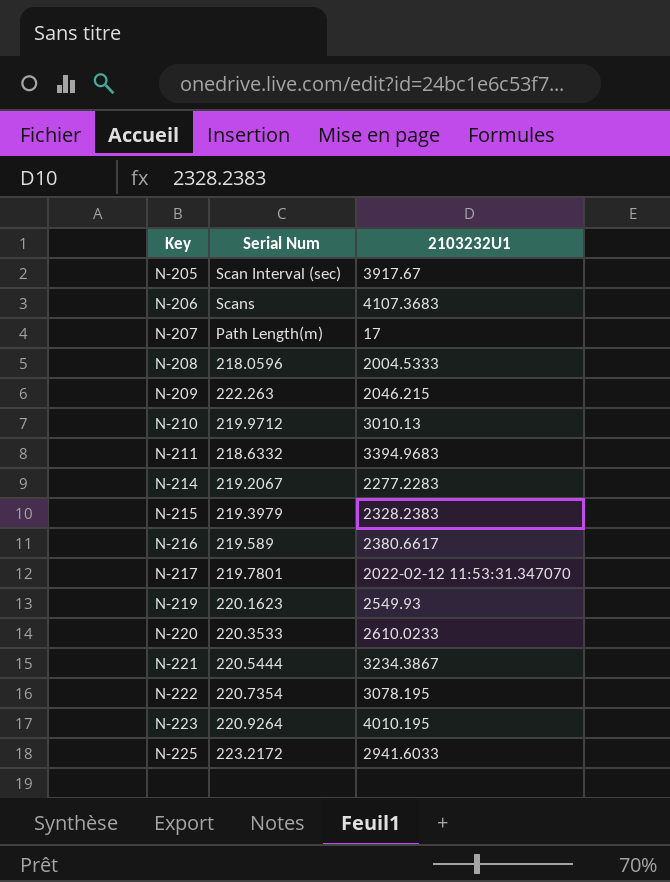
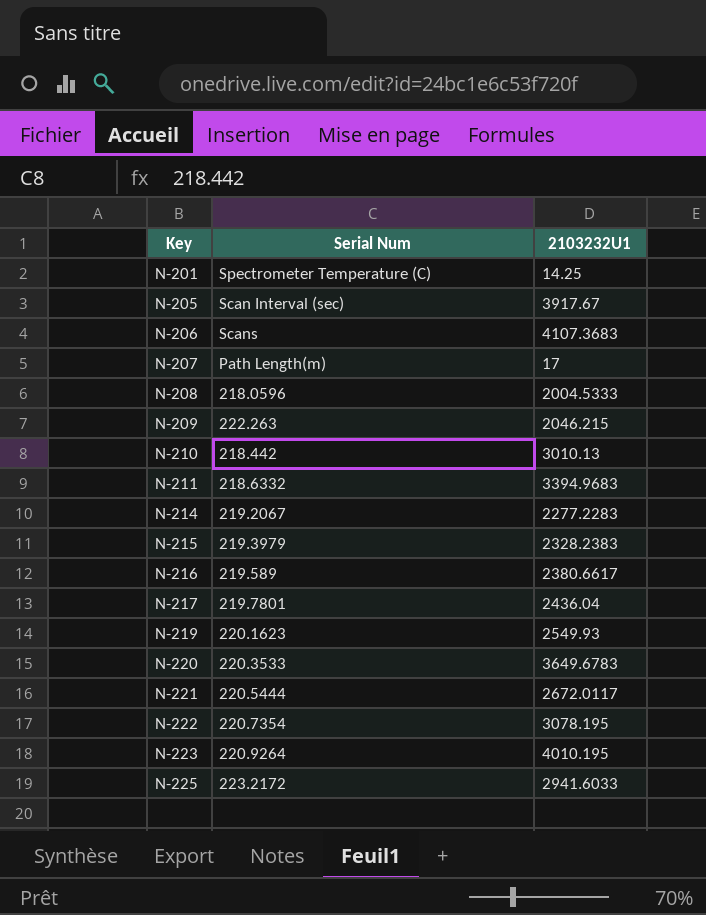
row N-201: none -> Spectrometer Temperature (C) | 14.25
N-210 | Serial Num: 219.9712 -> 218.442
N-217 | 2103232U1: 2022-02-12 11:53:31.347070 -> 2436.04
N-220 | 2103232U1: 2610.0233 -> 3649.6783
N-221 | 2103232U1: 3234.3867 -> 2672.0117

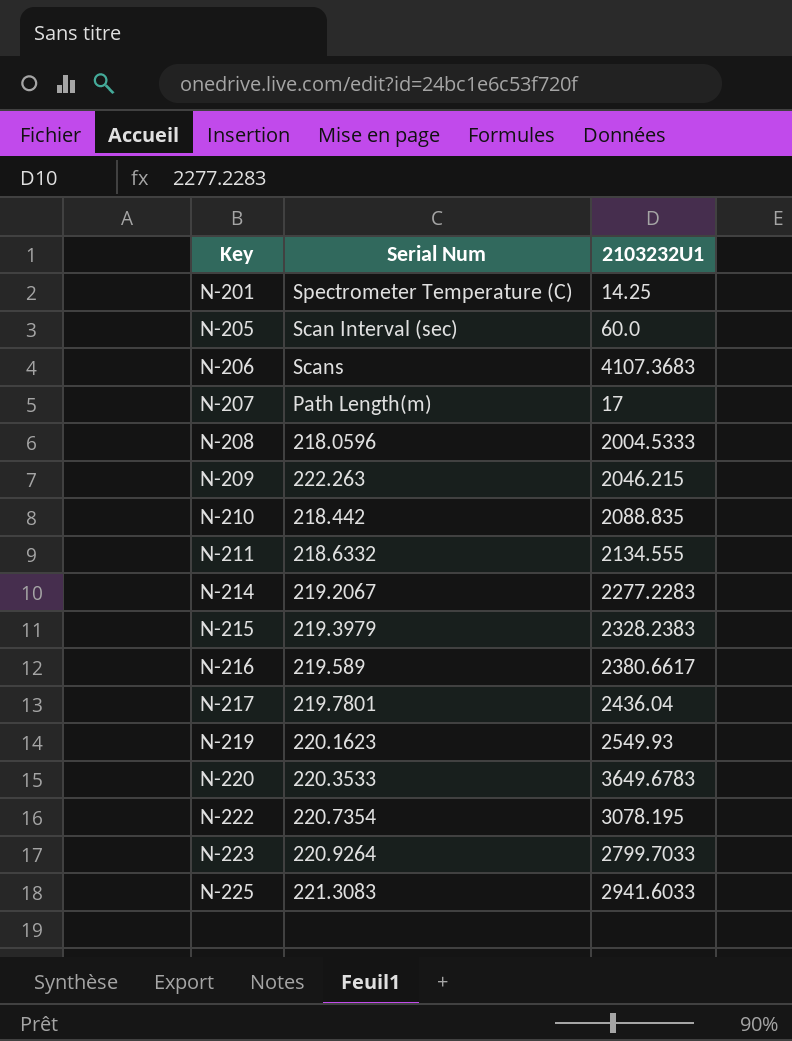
row N-221: 220.5444 | 2672.0117 -> none
N-205 | 2103232U1: 3917.67 -> 60.0
N-210 | 2103232U1: 3010.13 -> 2088.835
N-211 | 2103232U1: 3394.9683 -> 2134.555
N-223 | 2103232U1: 4010.195 -> 2799.7033
N-225 | Serial Num: 223.2172 -> 221.3083

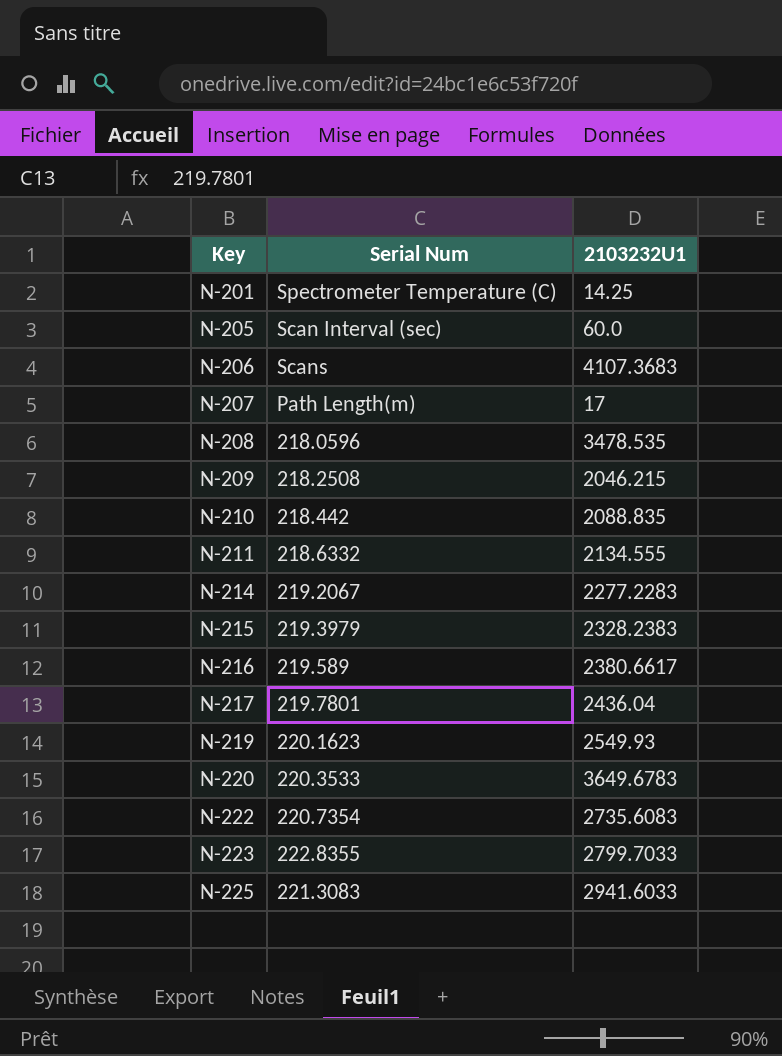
N-208 | 2103232U1: 2004.5333 -> 3478.535
N-209 | Serial Num: 222.263 -> 218.2508
N-222 | 2103232U1: 3078.195 -> 2735.6083
N-223 | Serial Num: 220.9264 -> 222.8355

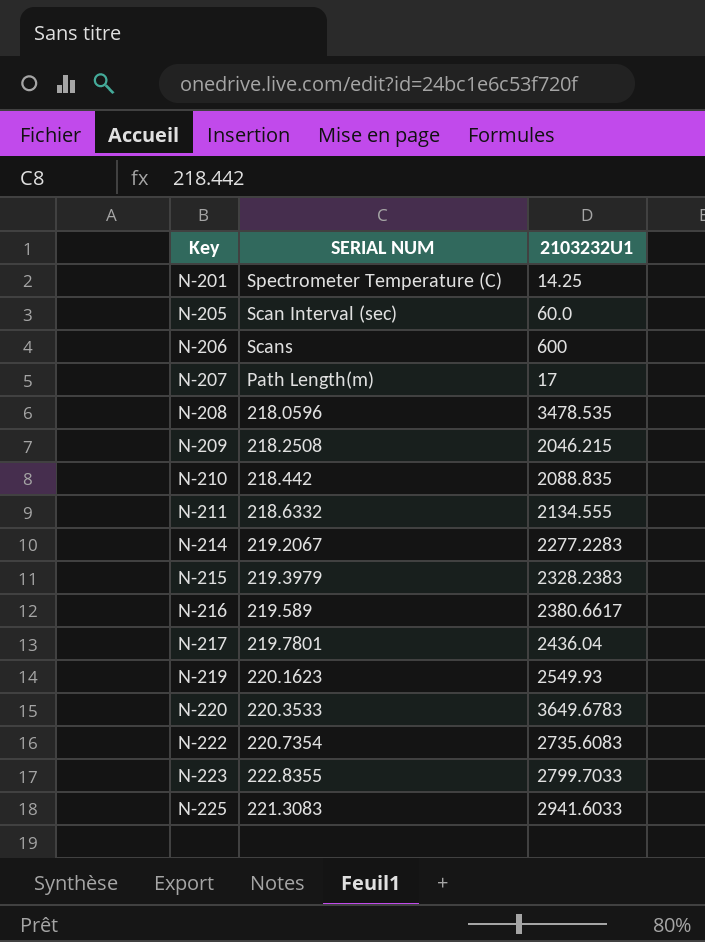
column name: Serial Num -> SERIAL NUM
N-206 | 2103232U1: 4107.3683 -> 600

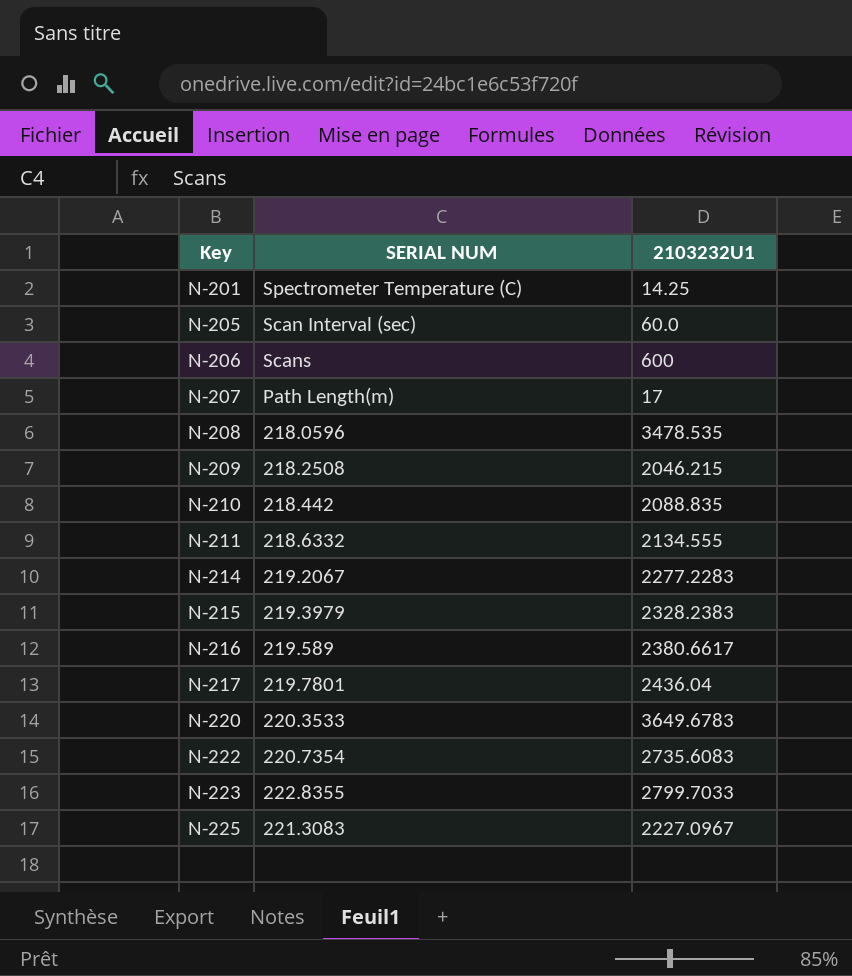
row N-219: 220.1623 | 2549.93 -> none
N-225 | 2103232U1: 2941.6033 -> 2227.0967

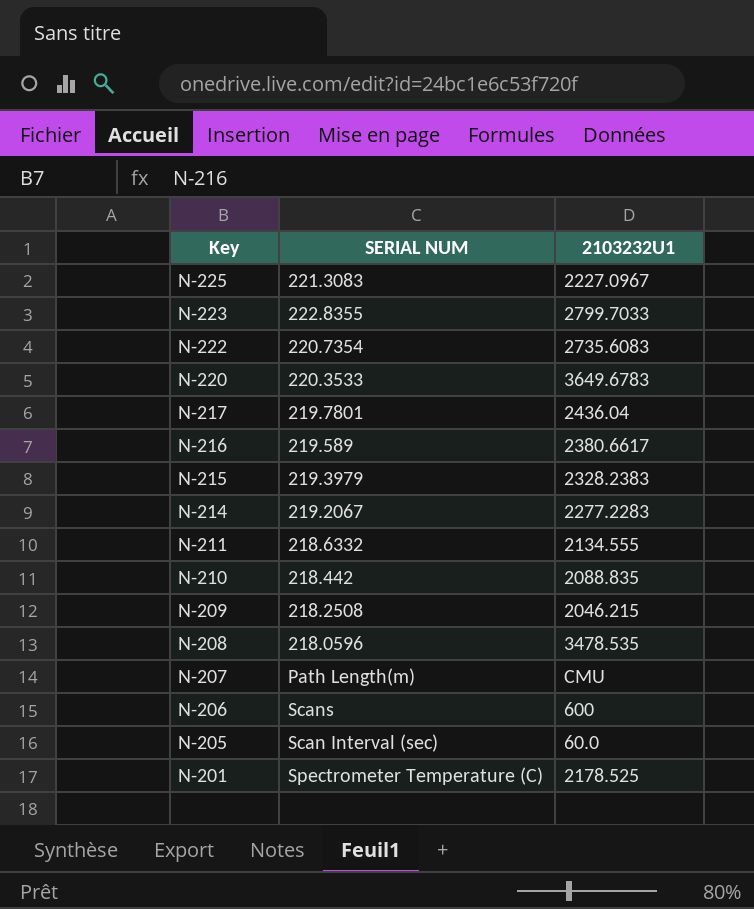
row order: Key ascending -> Key descending
N-207 | 2103232U1: 17 -> CMU
N-201 | 2103232U1: 14.25 -> 2178.525

